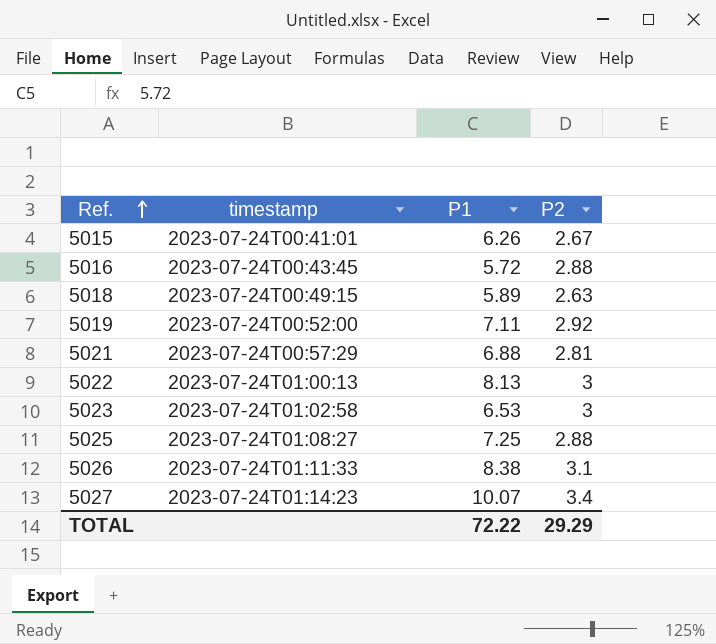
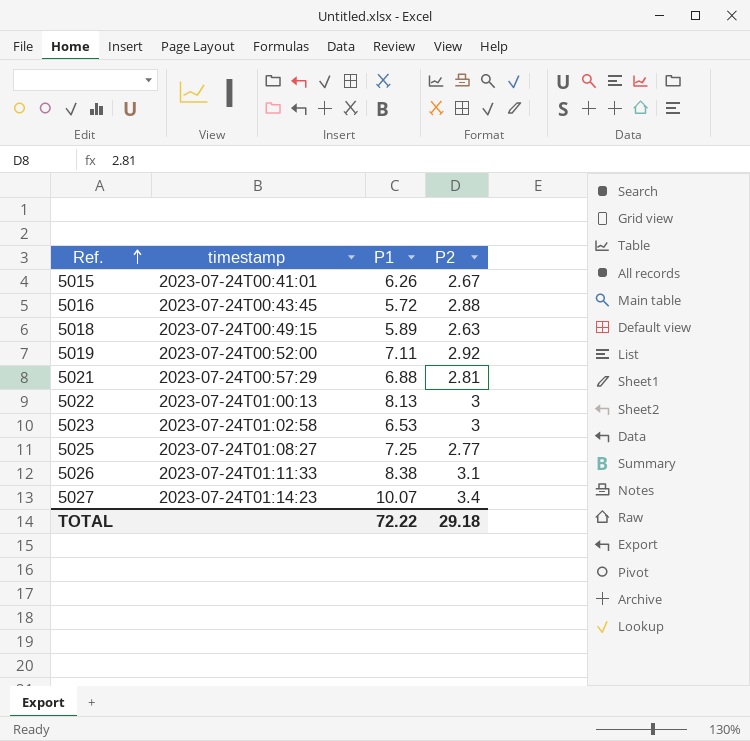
5025 | P2: 2.88 -> 2.77
TOTAL | P2: 29.29 -> 29.18

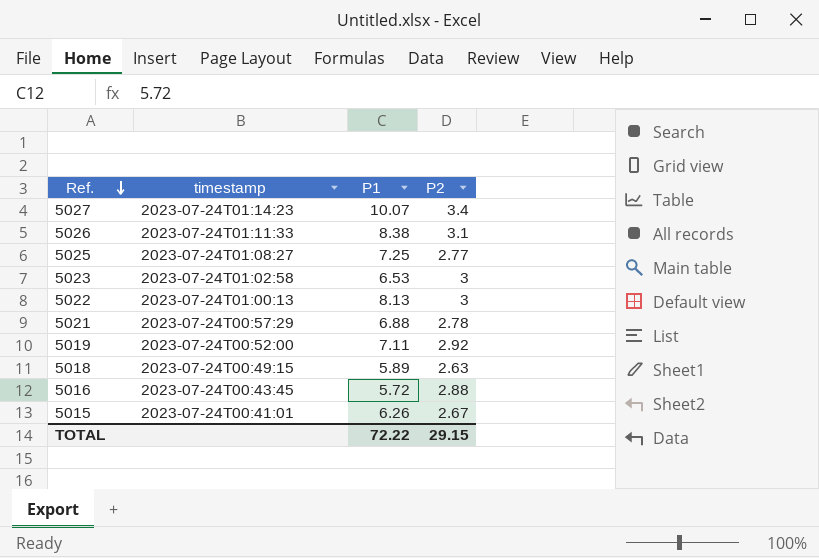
row order: Ref. ascending -> Ref. descending
5021 | P2: 2.81 -> 2.78
TOTAL | P2: 29.18 -> 29.15

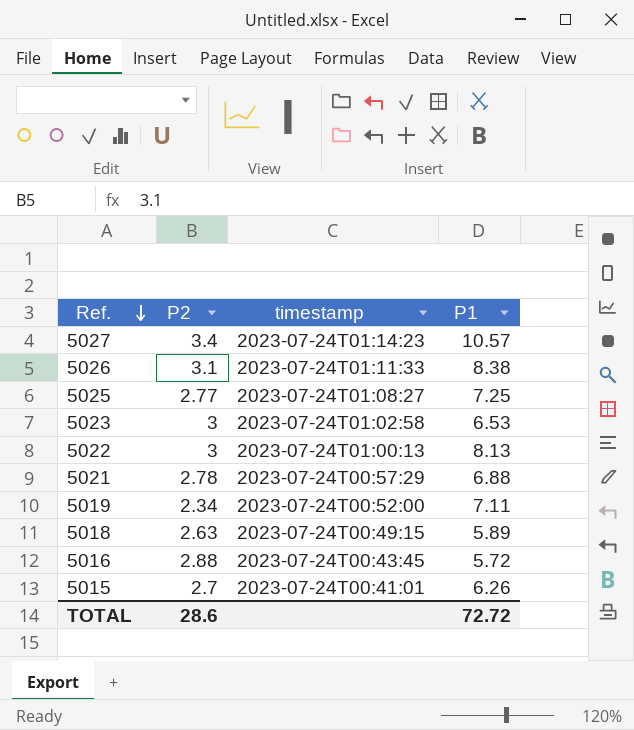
column P2 | position: 4 -> 2
5027 | P1: 10.07 -> 10.57
5019 | P2: 2.92 -> 2.34
5015 | P2: 2.67 -> 2.7
TOTAL | P2: 29.15 -> 28.6
TOTAL | P1: 72.22 -> 72.72

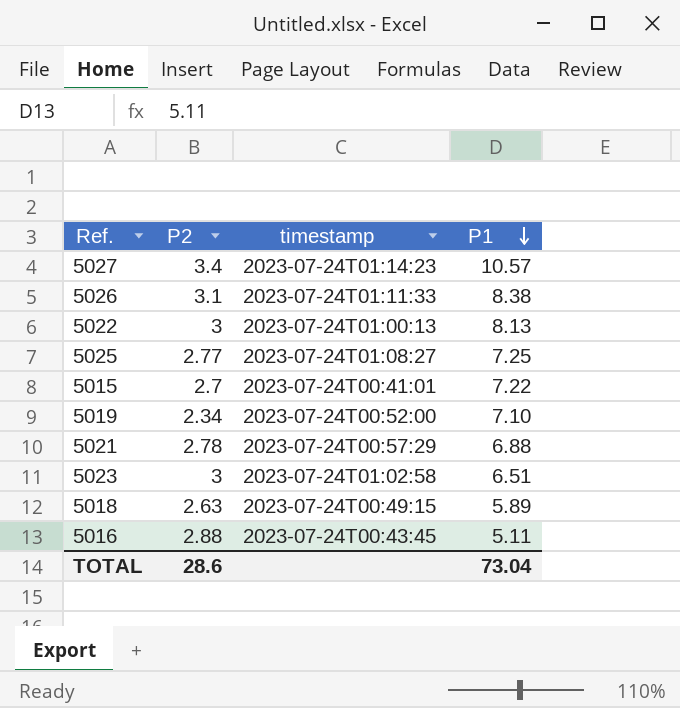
row order: Ref. descending -> P1 descending
5015 | P1: 6.26 -> 7.22
5019 | P1: 7.11 -> 7.10
5023 | P1: 6.53 -> 6.51
5016 | P1: 5.72 -> 5.11
TOTAL | P1: 72.72 -> 73.04

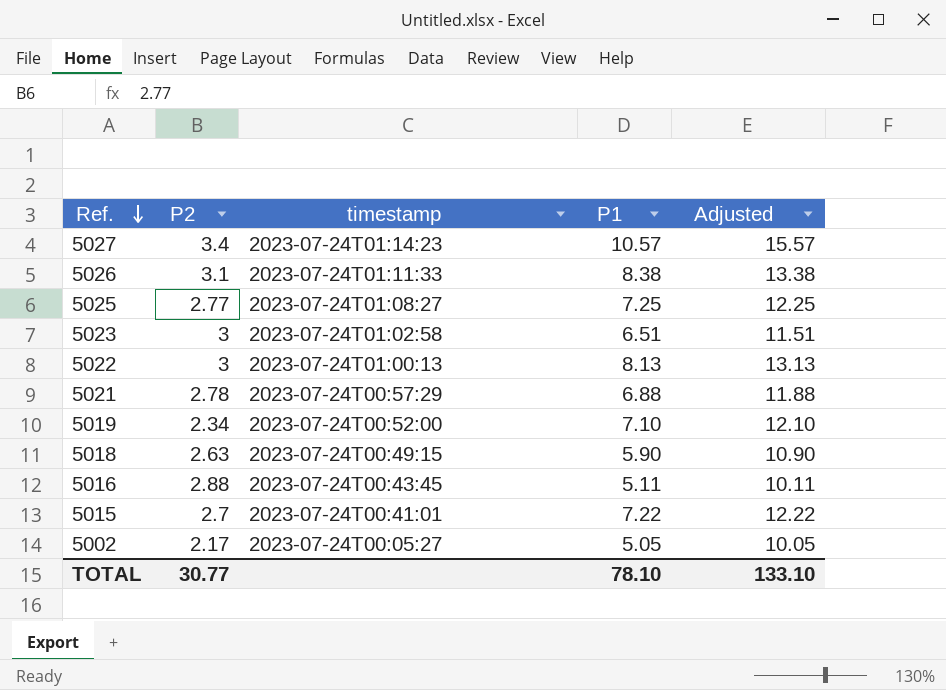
row order: P1 descending -> Ref. descending
column Adjusted | formula: none -> [P1] + 5
5018 | P1: 5.89 -> 5.90
row 5002: none -> 2.17 | 2023-07-24T00:05:27 | 5.05 | 10.05
TOTAL | P2: 28.6 -> 30.77
TOTAL | P1: 73.04 -> 78.10

